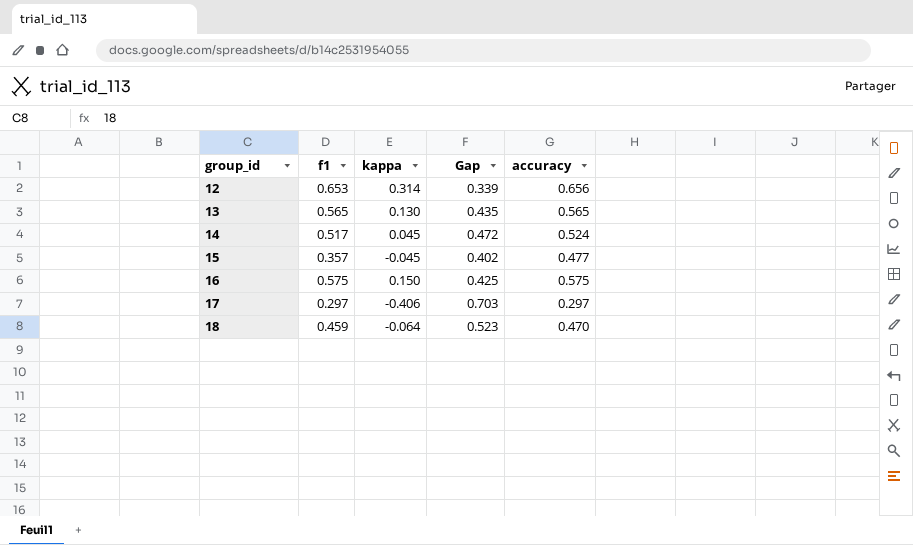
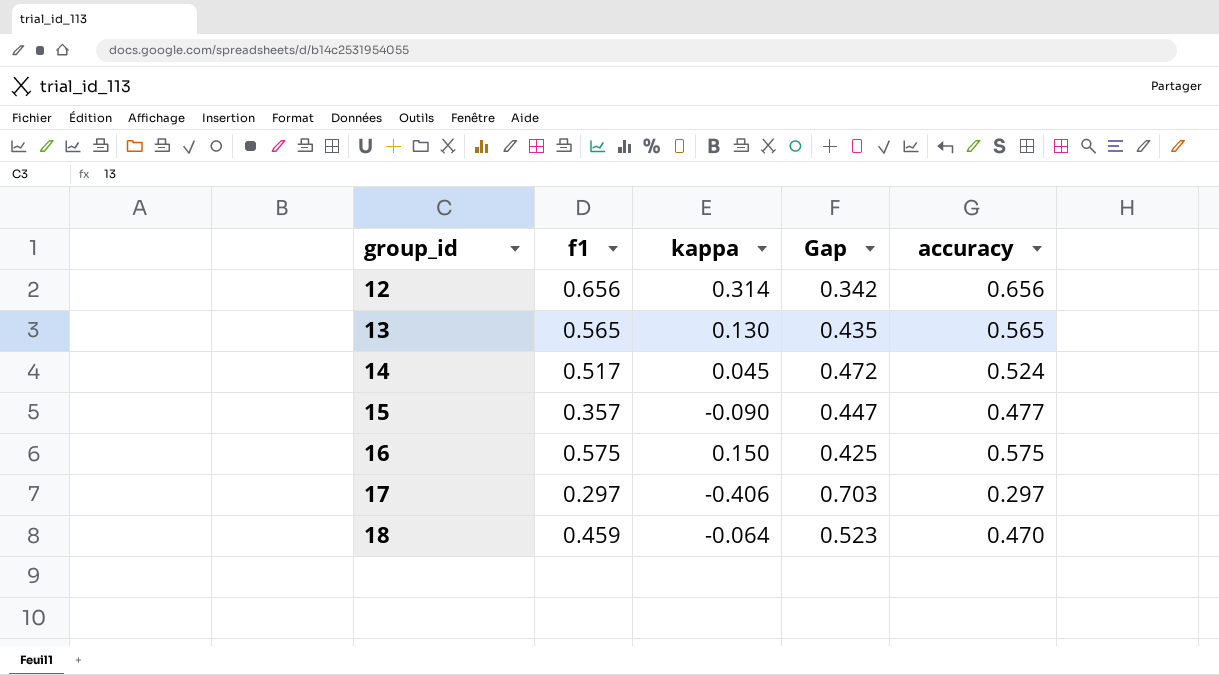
12 | f1: 0.653 -> 0.656
12 | Gap: 0.339 -> 0.342
15 | kappa: -0.045 -> -0.090
15 | Gap: 0.402 -> 0.447

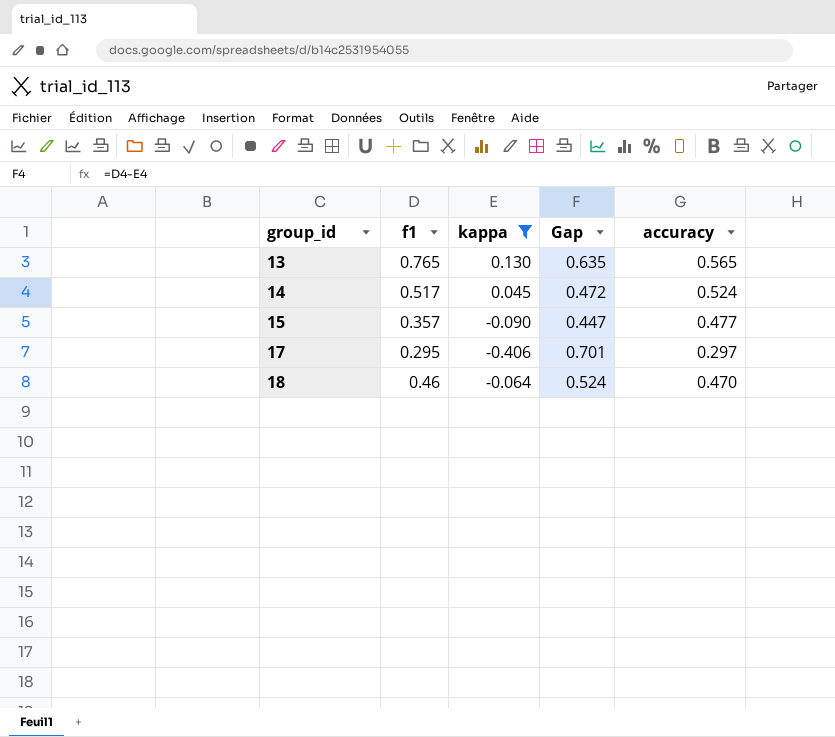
filter: none -> kappa <= 0.130
13 | f1: 0.565 -> 0.765
13 | Gap: 0.435 -> 0.635
17 | f1: 0.297 -> 0.295
17 | Gap: 0.703 -> 0.701
18 | f1: 0.459 -> 0.46
18 | Gap: 0.523 -> 0.524

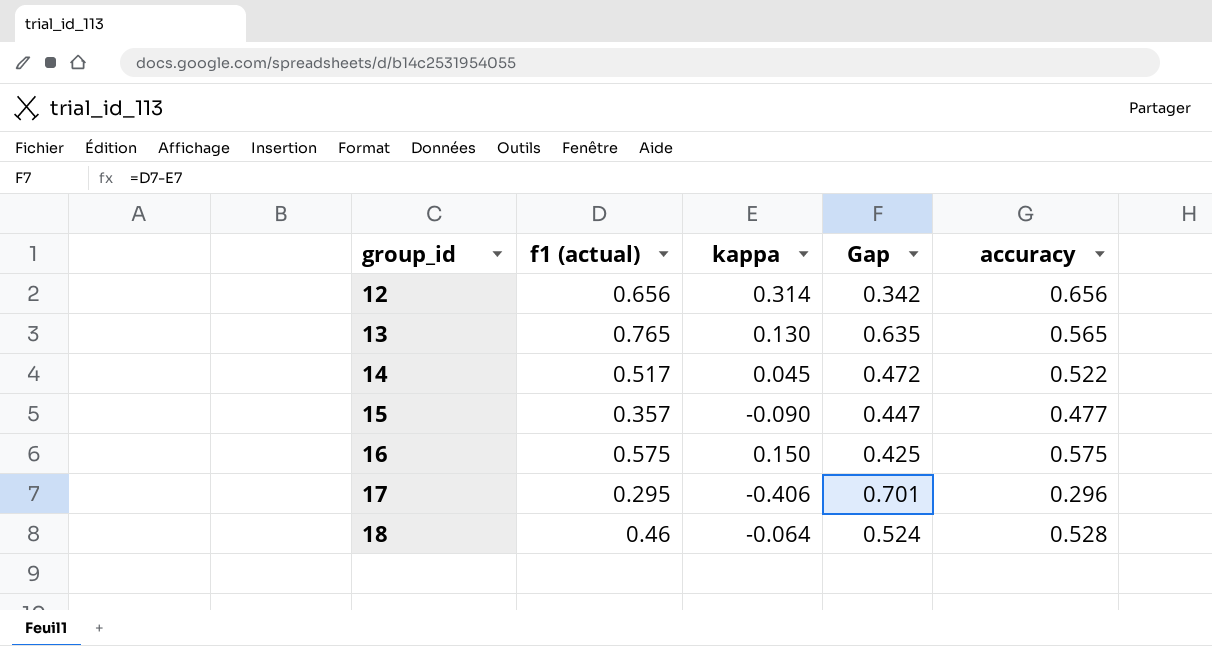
filter: kappa <= 0.130 -> none
column name: f1 -> f1 (actual)
14 | accuracy: 0.524 -> 0.522
17 | accuracy: 0.297 -> 0.296
18 | accuracy: 0.470 -> 0.528

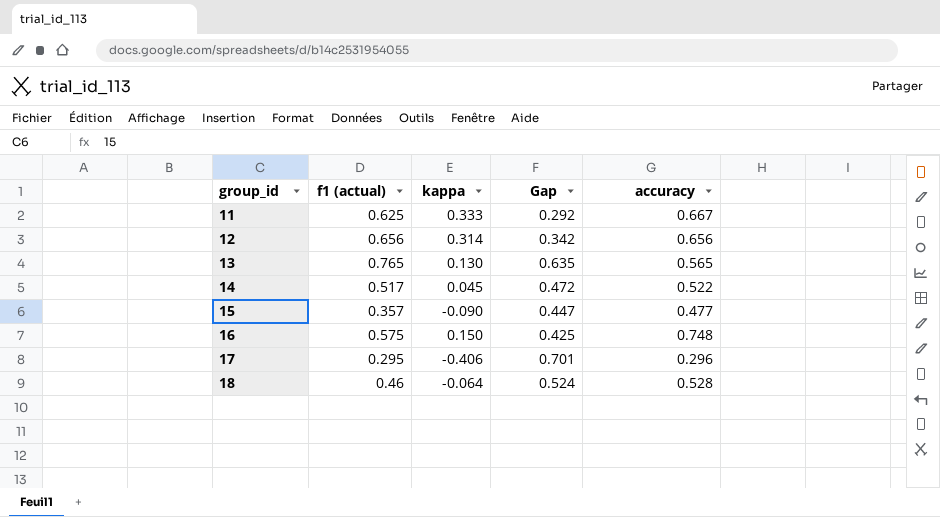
row 11: none -> 0.625 | 0.333 | 0.292 | 0.667
16 | accuracy: 0.575 -> 0.748

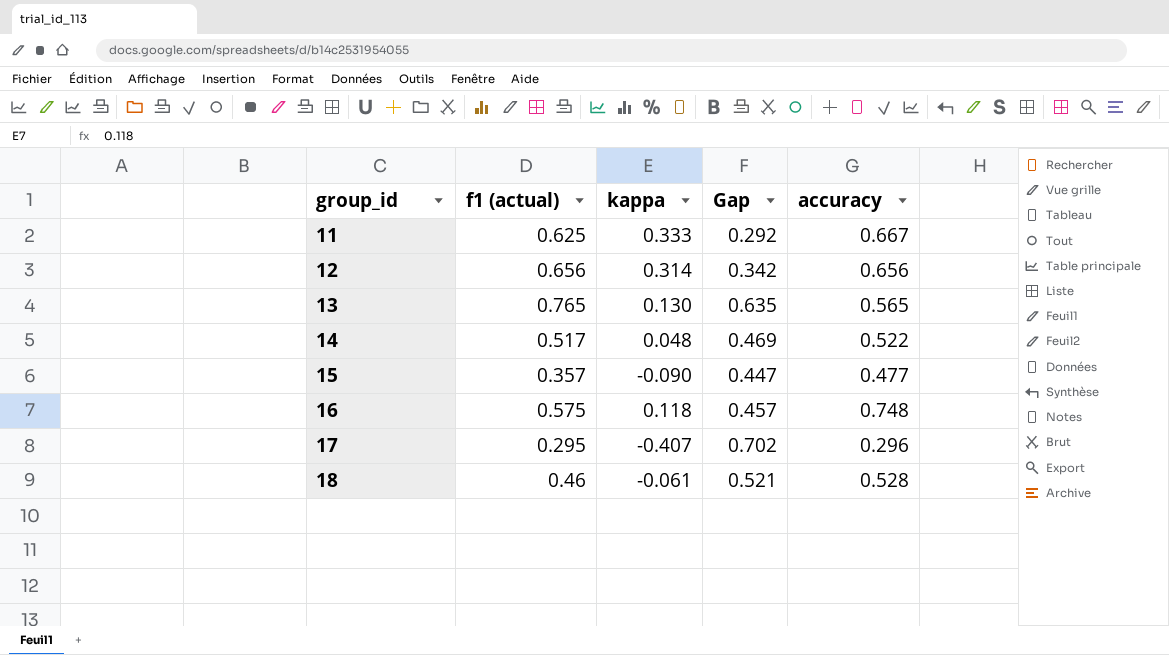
14 | kappa: 0.045 -> 0.048
14 | Gap: 0.472 -> 0.469
16 | kappa: 0.150 -> 0.118
16 | Gap: 0.425 -> 0.457
17 | kappa: -0.406 -> -0.407
17 | Gap: 0.701 -> 0.702
18 | kappa: -0.064 -> -0.061
18 | Gap: 0.524 -> 0.521

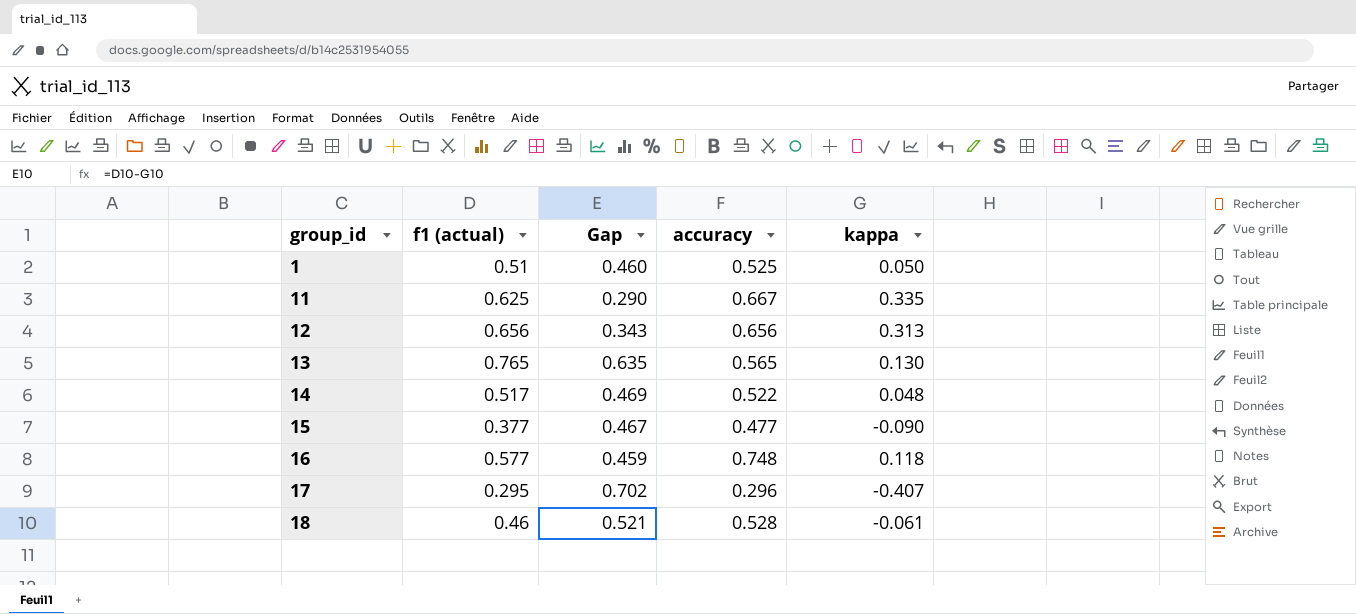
column kappa | position: 3 -> 5
row 1: none -> 0.51 | 0.460 | 0.525 | 0.050
11 | Gap: 0.292 -> 0.290
11 | kappa: 0.333 -> 0.335
12 | Gap: 0.342 -> 0.343
12 | kappa: 0.314 -> 0.313
15 | f1 (actual): 0.357 -> 0.377
15 | Gap: 0.447 -> 0.467
16 | f1 (actual): 0.575 -> 0.577
16 | Gap: 0.457 -> 0.459

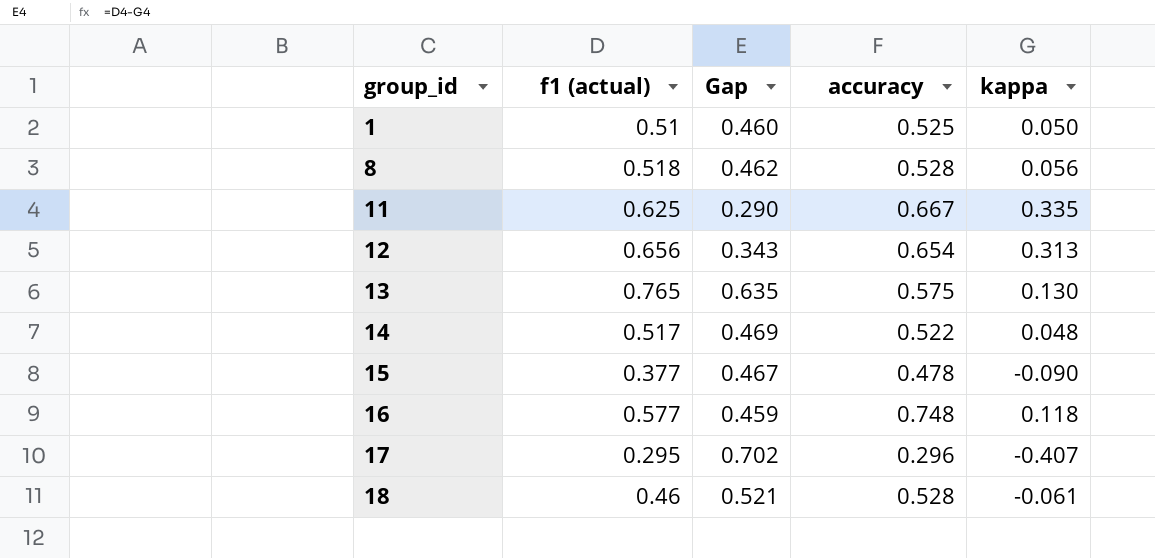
row 8: none -> 0.518 | 0.462 | 0.528 | 0.056
12 | accuracy: 0.656 -> 0.654
13 | accuracy: 0.565 -> 0.575
15 | accuracy: 0.477 -> 0.478

